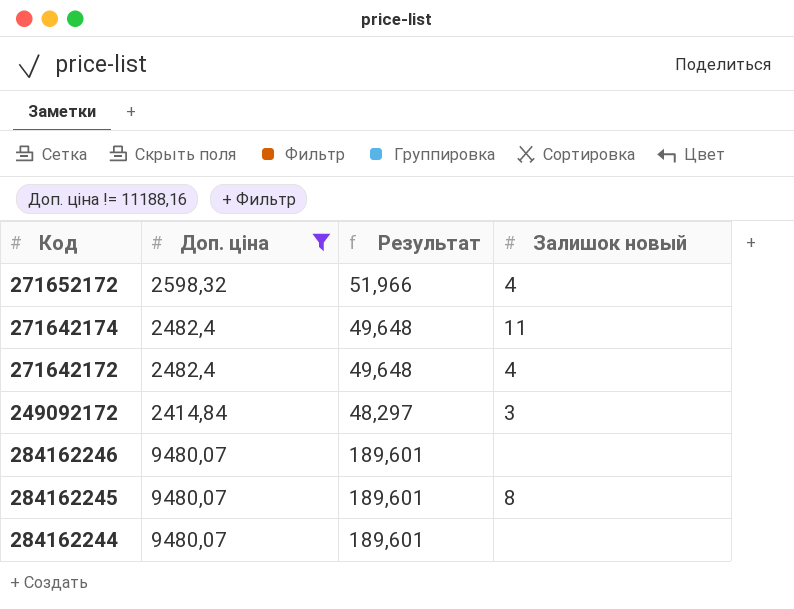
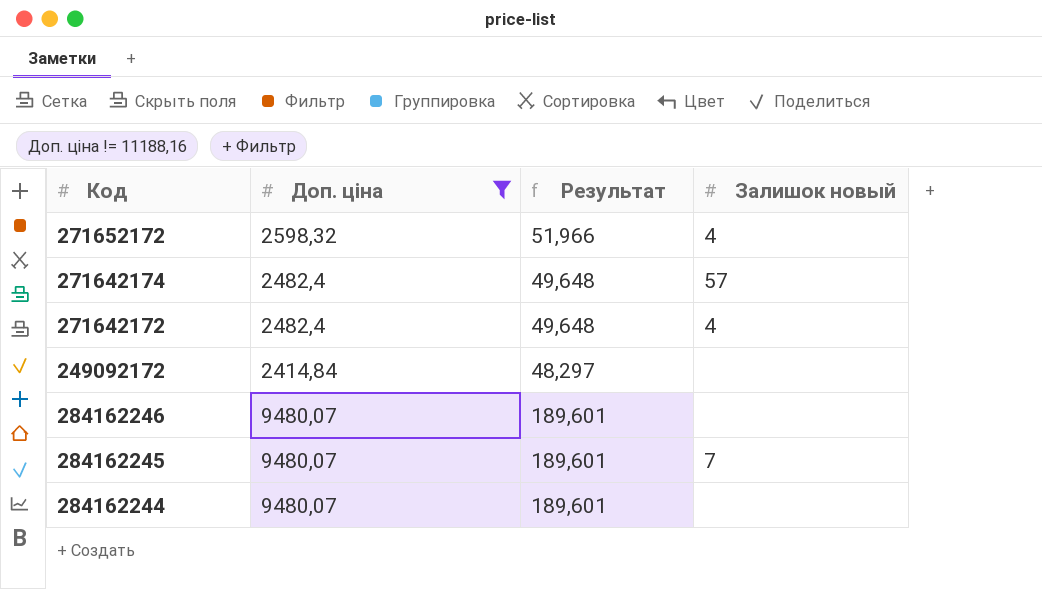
271642174 | Залишок новый: 11 -> 57
249092172 | Залишок новый: 3 -> none
284162245 | Залишок новый: 8 -> 7

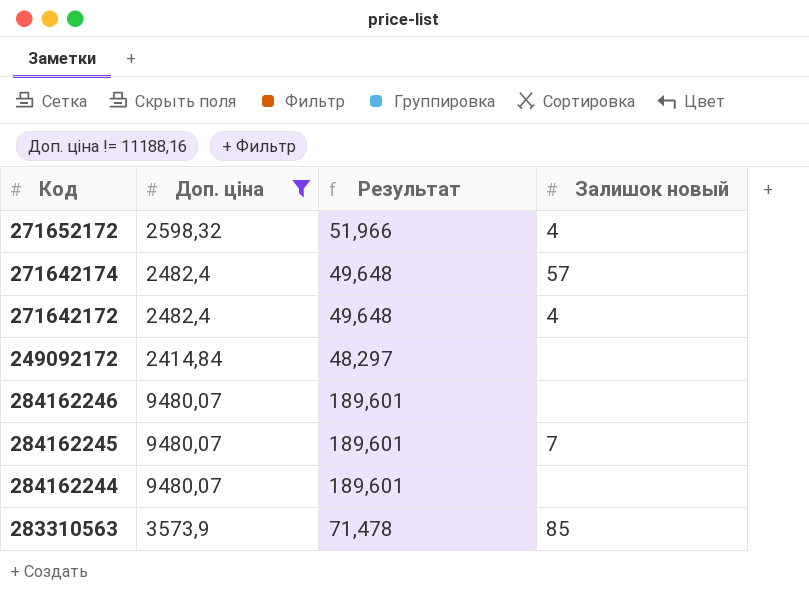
row 283310563: none -> 3573,9 | 71,478 | 85

